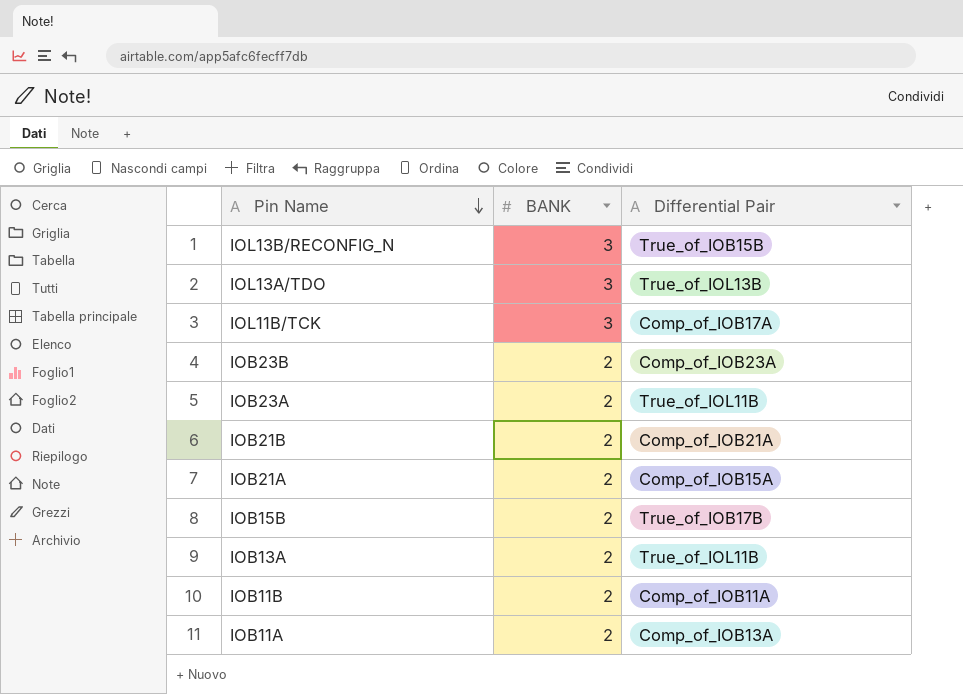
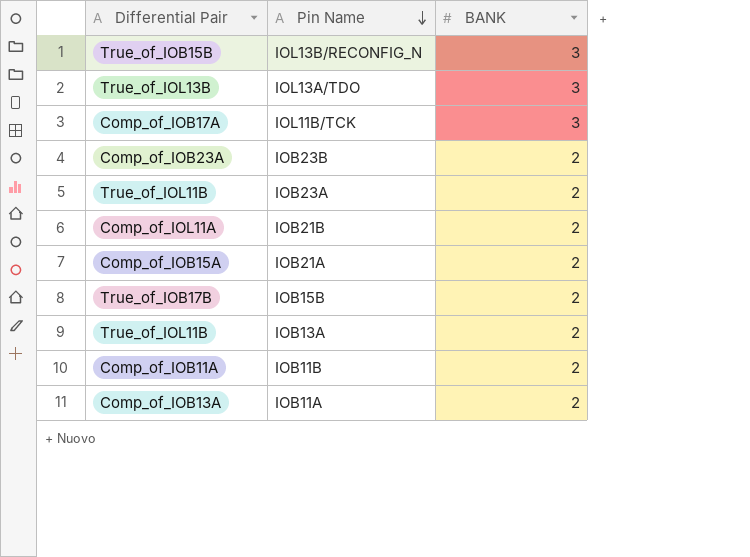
column Differential Pair | position: 3 -> 1
IOB21B | Differential Pair: Comp_of_IOB21A -> Comp_of_IOL11A

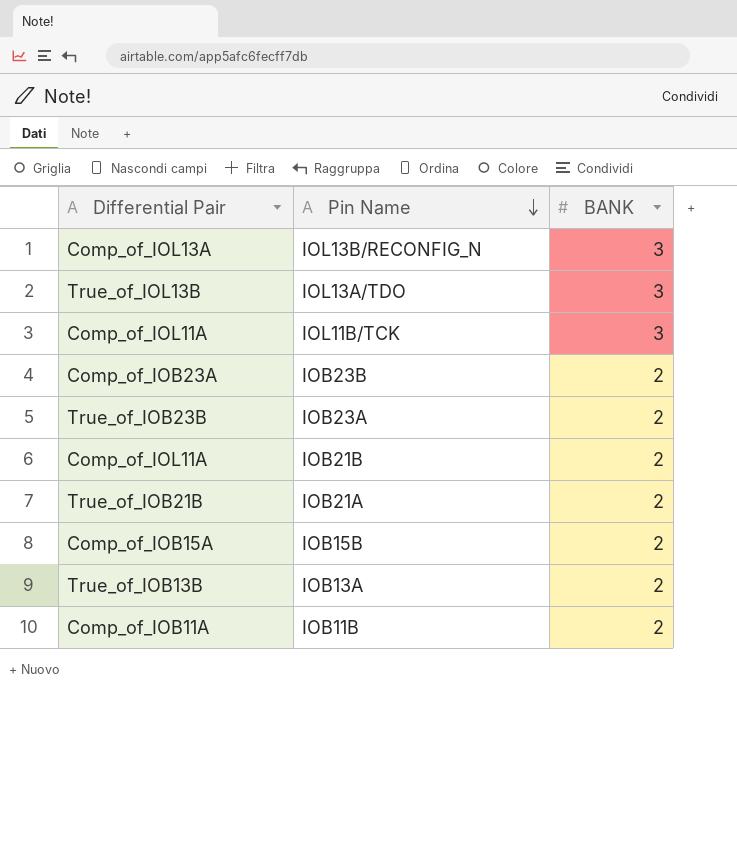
row IOB11A: Comp_of_IOB13A | 2 -> none
IOL13B/RECONFIG_N | Differential Pair: True_of_IOB15B -> Comp_of_IOL13A
IOL11B/TCK | Differential Pair: Comp_of_IOB17A -> Comp_of_IOL11A
IOB23A | Differential Pair: True_of_IOL11B -> True_of_IOB23B
IOB21A | Differential Pair: Comp_of_IOB15A -> True_of_IOB21B
IOB15B | Differential Pair: True_of_IOB17B -> Comp_of_IOB15A
IOB13A | Differential Pair: True_of_IOL11B -> True_of_IOB13B

